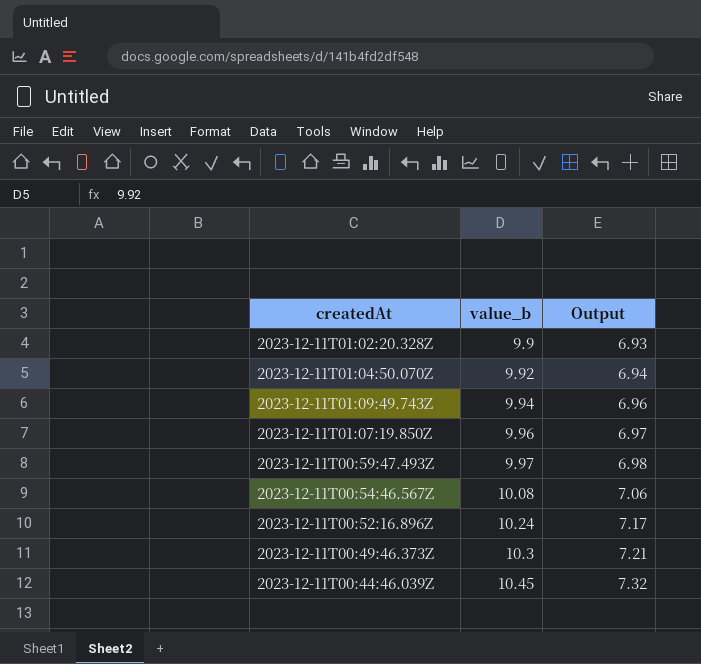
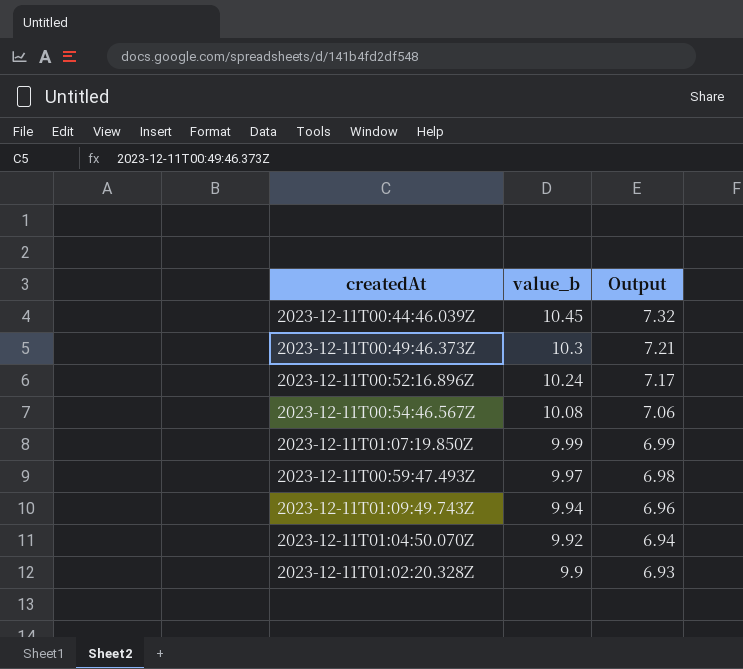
row order: value_b ascending -> value_b descending
2023-12-11T01:07:19.850Z | value_b: 9.96 -> 9.99
2023-12-11T01:07:19.850Z | Output: 6.97 -> 6.99

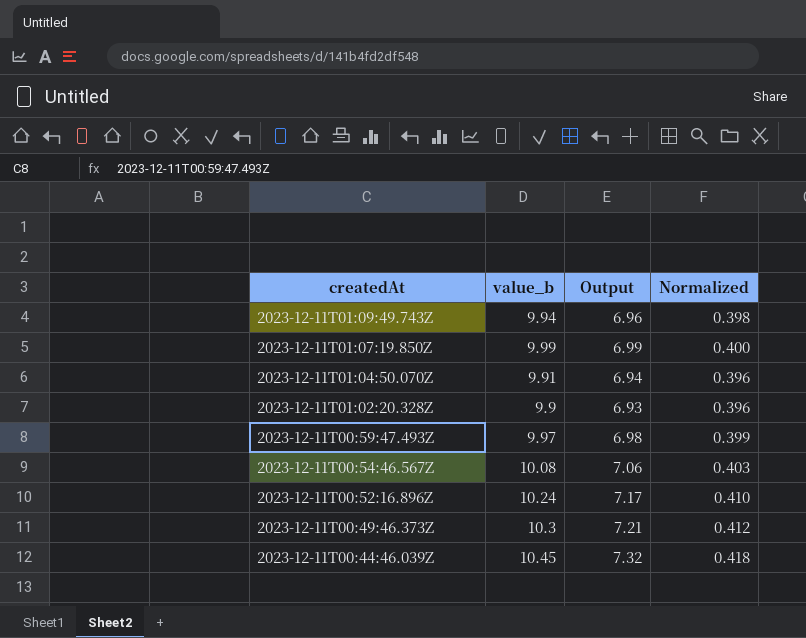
row order: value_b descending -> createdAt descending
column Normalized | formula: none -> [value_b] * 0.04
2023-12-11T01:04:50.070Z | value_b: 9.92 -> 9.91

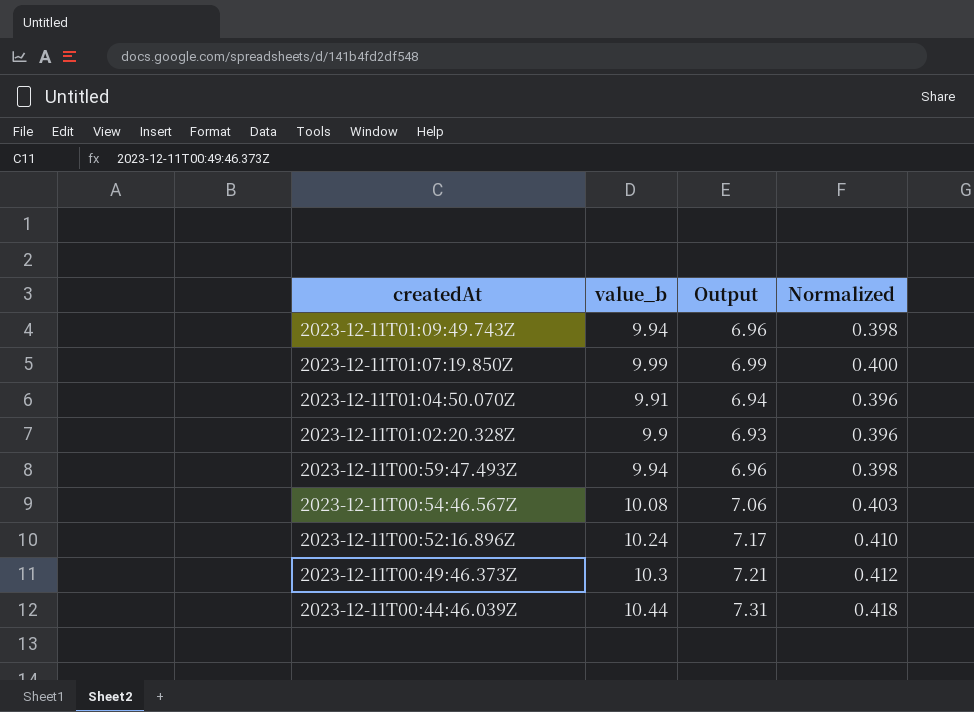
2023-12-11T00:59:47.493Z | value_b: 9.97 -> 9.94
2023-12-11T00:59:47.493Z | Output: 6.98 -> 6.96
2023-12-11T00:59:47.493Z | Normalized: 0.399 -> 0.398
2023-12-11T00:44:46.039Z | value_b: 10.45 -> 10.44
2023-12-11T00:44:46.039Z | Output: 7.32 -> 7.31

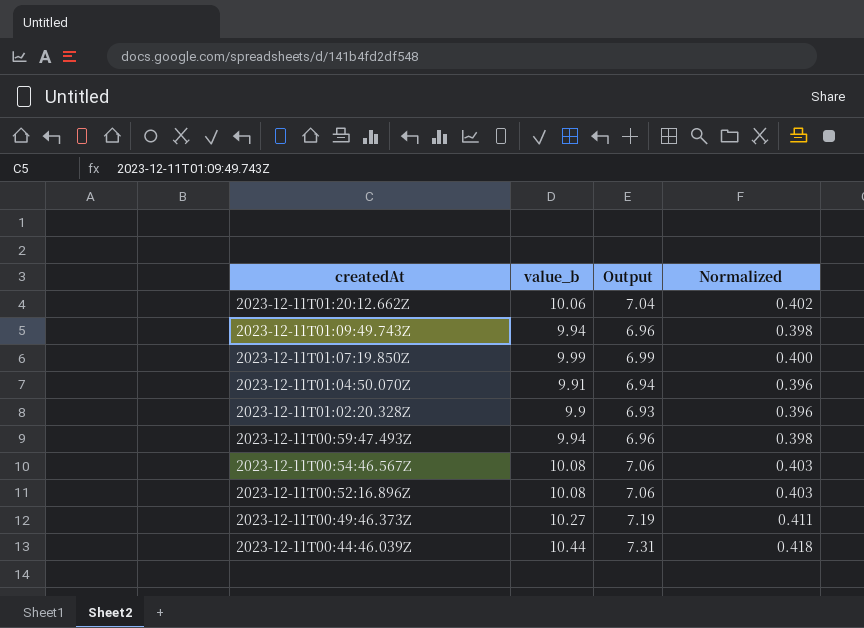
row 2023-12-11T01:20:12.662Z: none -> 10.06 | 7.04 | 0.402
2023-12-11T00:52:16.896Z | value_b: 10.24 -> 10.08
2023-12-11T00:52:16.896Z | Output: 7.17 -> 7.06
2023-12-11T00:52:16.896Z | Normalized: 0.410 -> 0.403
2023-12-11T00:49:46.373Z | value_b: 10.3 -> 10.27
2023-12-11T00:49:46.373Z | Output: 7.21 -> 7.19
2023-12-11T00:49:46.373Z | Normalized: 0.412 -> 0.411

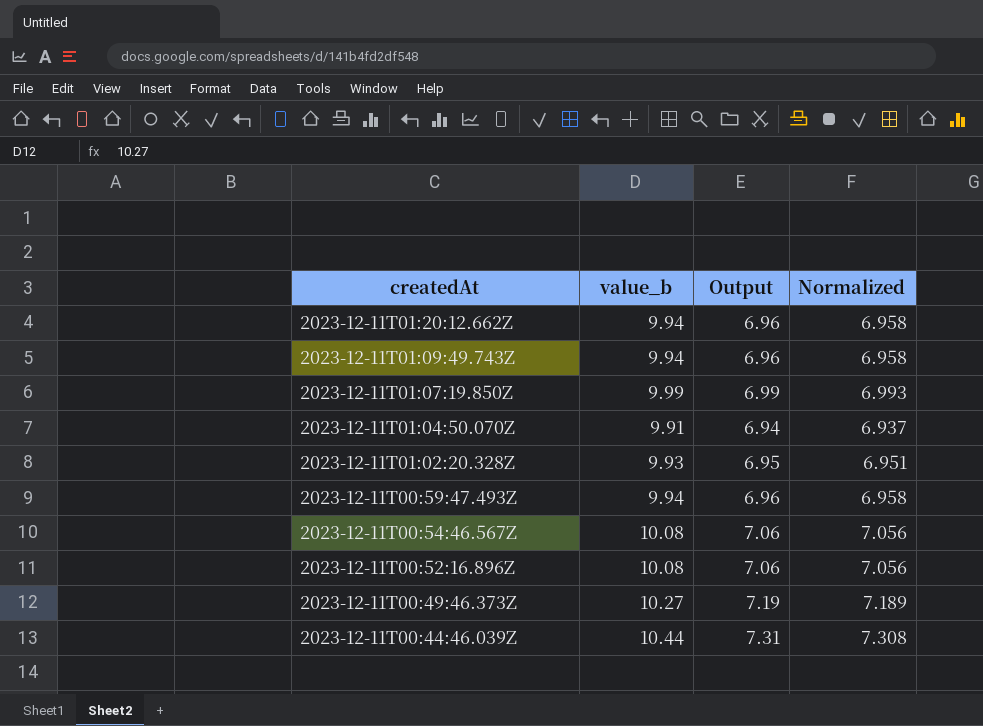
column Normalized | formula: [value_b] * 0.04 -> [value_b] * 0.7
2023-12-11T01:20:12.662Z | value_b: 10.06 -> 9.94
2023-12-11T01:20:12.662Z | Output: 7.04 -> 6.96
2023-12-11T01:02:20.328Z | value_b: 9.9 -> 9.93
2023-12-11T01:02:20.328Z | Output: 6.93 -> 6.95

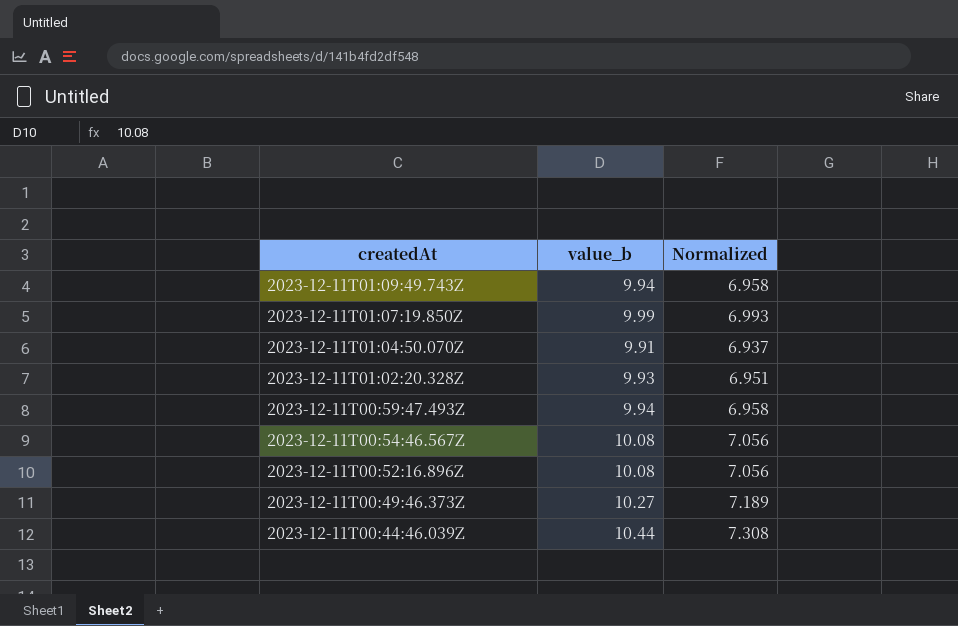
column Output | formula: [value_b] * 0.7 -> none
row 2023-12-11T01:20:12.662Z: 9.94 | 6.96 | 6.958 -> none

